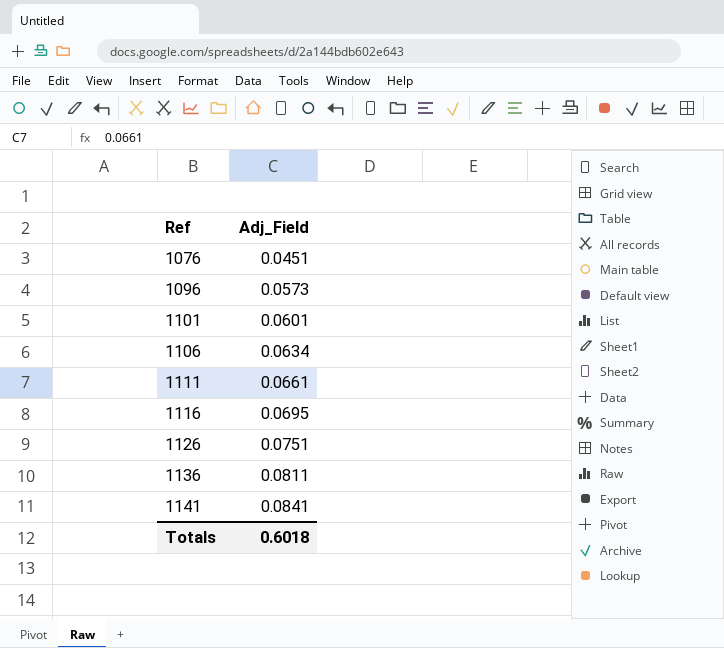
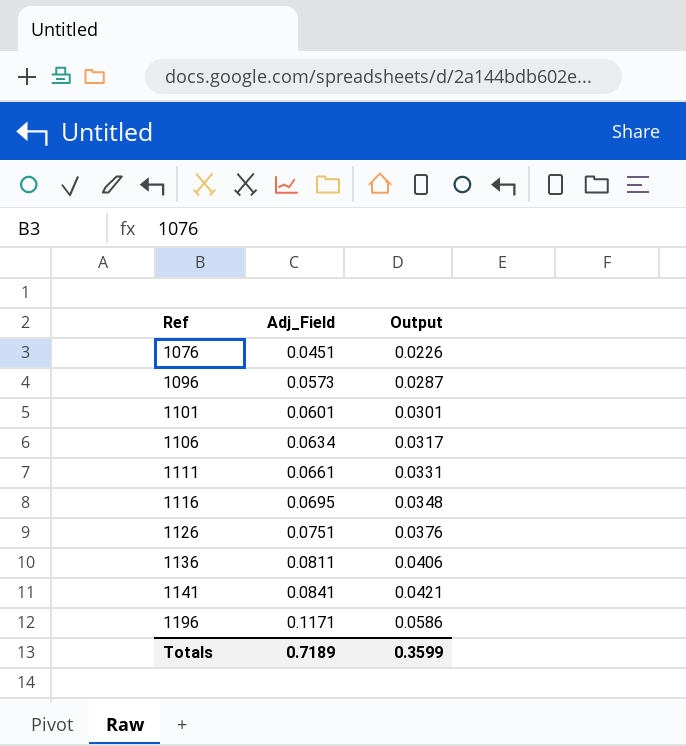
column Output | formula: none -> [Adj_Field] * 0.5
row 1196: none -> 0.1171 | 0.0586
Totals | Adj_Field: 0.6018 -> 0.7189

